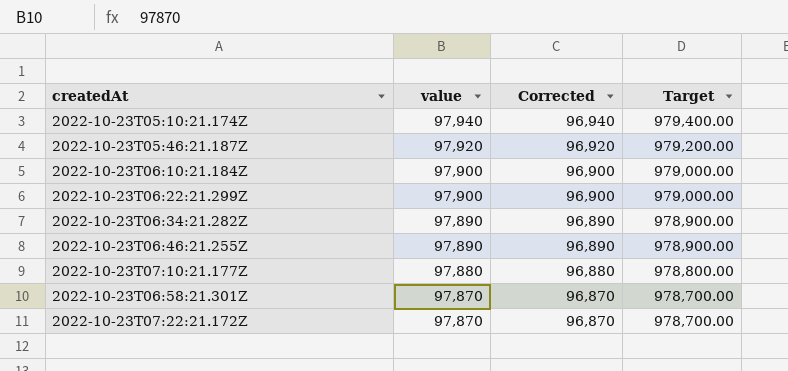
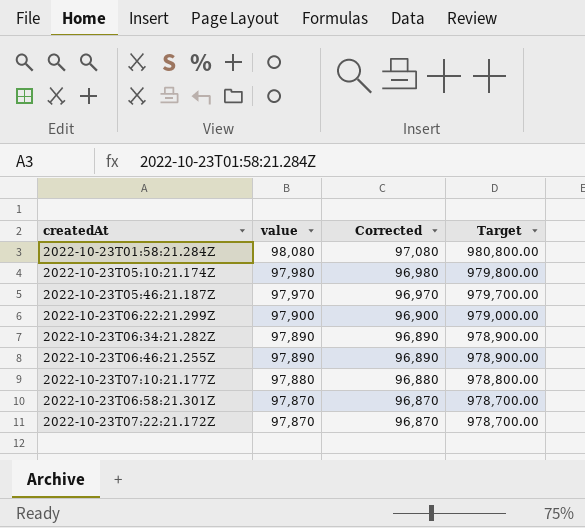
row 2022-10-23T06:10:21.184Z: 97,900 | 96,900 | 979,000.00 -> none
row 2022-10-23T01:58:21.284Z: none -> 98,080 | 97,080 | 980,800.00
2022-10-23T05:10:21.174Z | value: 97,940 -> 97,980
2022-10-23T05:10:21.174Z | Corrected: 96,940 -> 96,980
2022-10-23T05:10:21.174Z | Target: 979,400.00 -> 979,800.00
2022-10-23T05:46:21.187Z | value: 97,920 -> 97,970
2022-10-23T05:46:21.187Z | Corrected: 96,920 -> 96,970
2022-10-23T05:46:21.187Z | Target: 979,200.00 -> 979,700.00

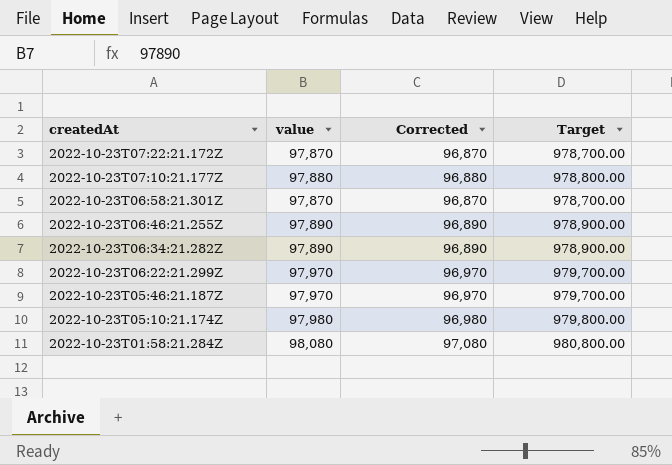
row order: value descending -> createdAt descending
2022-10-23T06:22:21.299Z | value: 97,900 -> 97,970
2022-10-23T06:22:21.299Z | Corrected: 96,900 -> 96,970
2022-10-23T06:22:21.299Z | Target: 979,000.00 -> 979,700.00

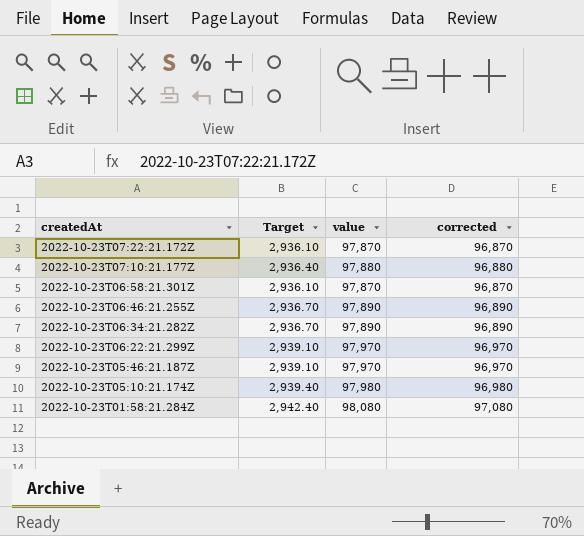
column Target | formula: [value] * 10 -> [value] * 0.03
column Target | position: 4 -> 2
column name: Corrected -> corrected

